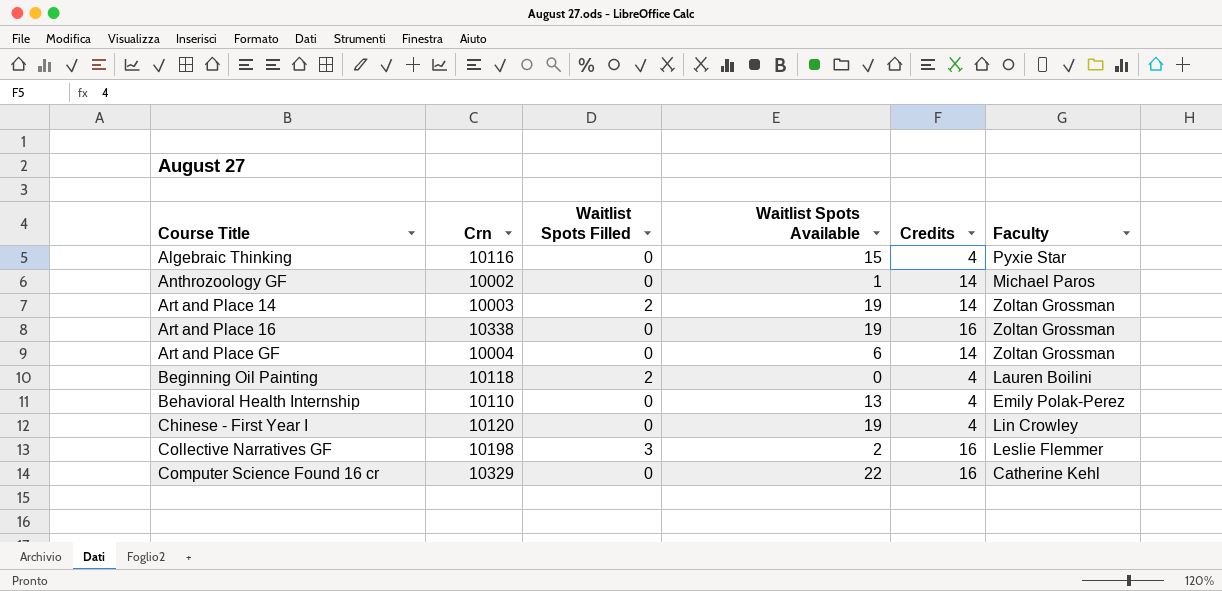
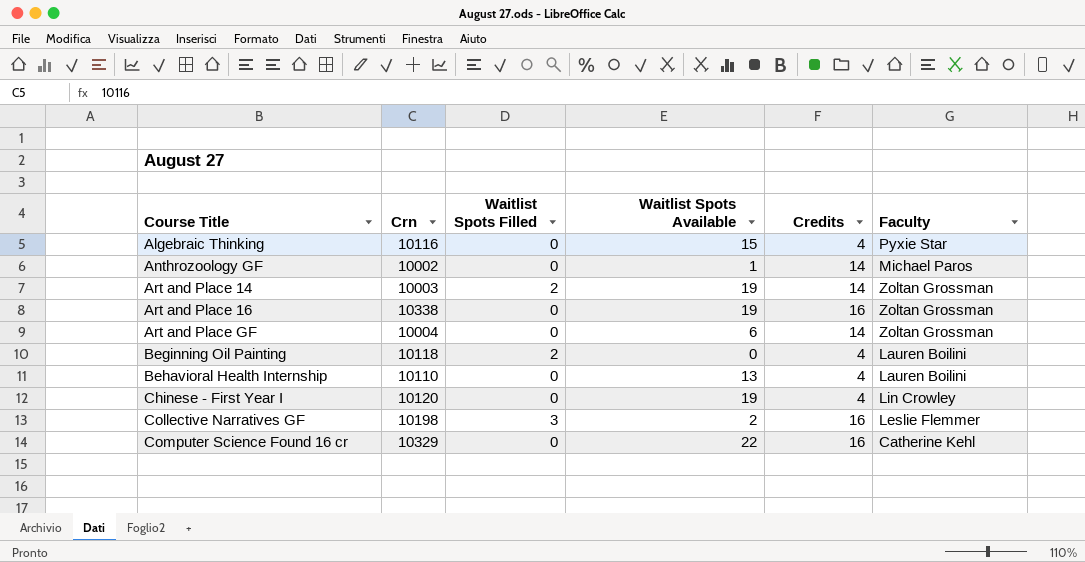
Behavioral Health Internship | Faculty: Emily Polak-Perez -> Lauren Boilini

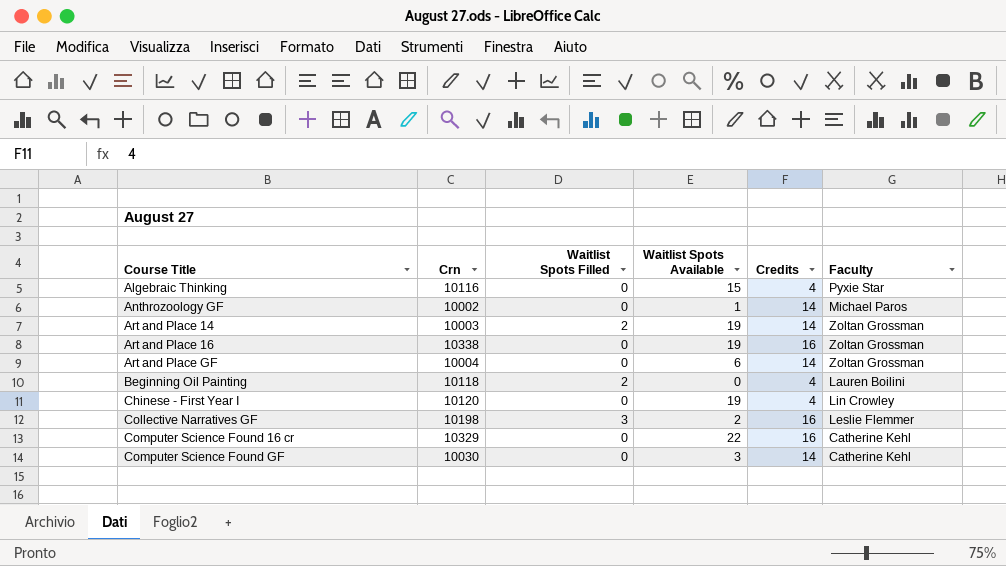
row Behavioral Health Internship: 10110 | 0 | 13 | 4 | Lauren Boilini -> none
row Computer Science Found GF: none -> 10030 | 0 | 3 | 14 | Catherine Kehl

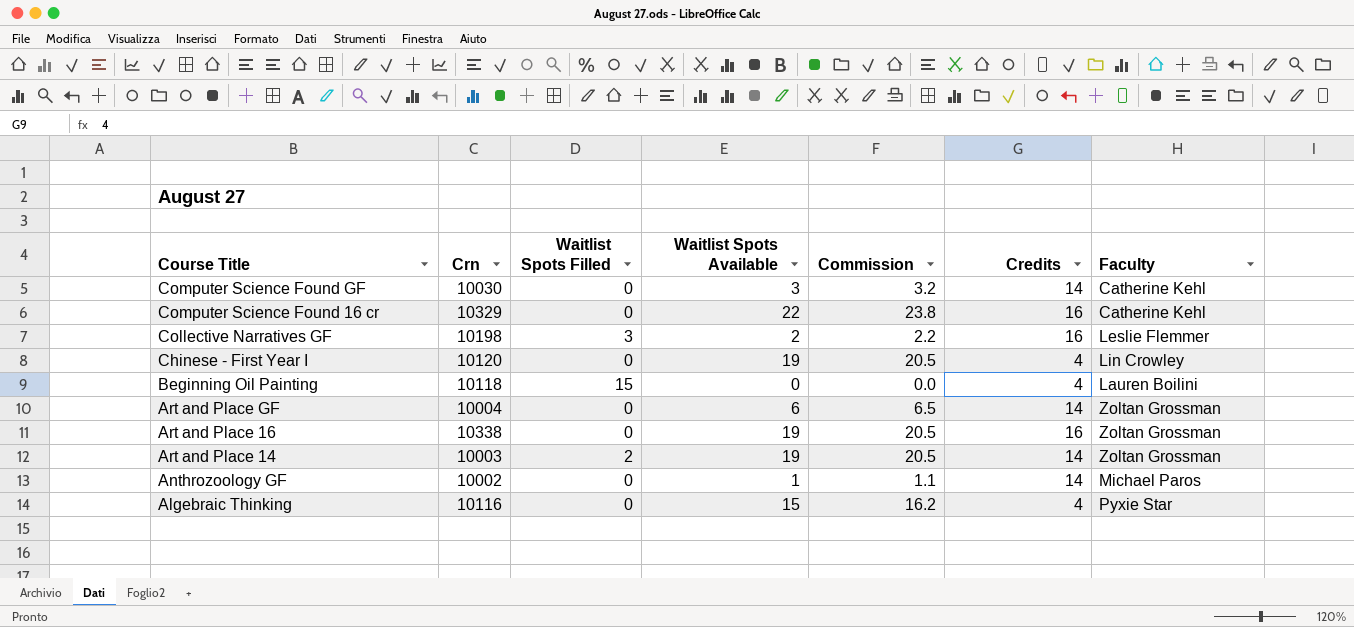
row order: Course Title ascending -> Course Title descending
column Commission | formula: none -> [Waitlist Spots Available] * 1.08
Beginning Oil Painting | Waitlist Spots Filled: 2 -> 15

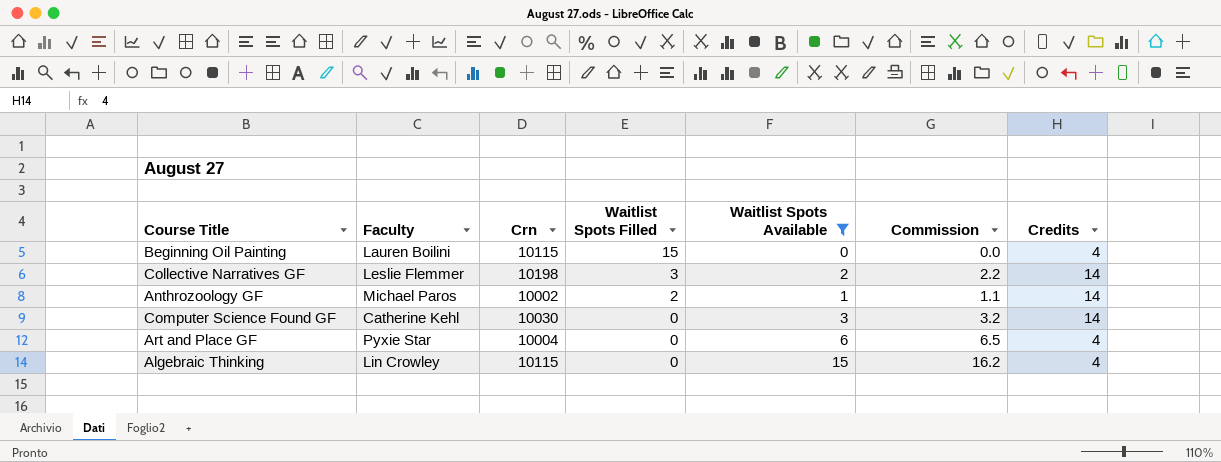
filter: none -> Waitlist Spots Available <= 15
row order: Course Title descending -> Waitlist Spots Filled descending
column Faculty | position: 7 -> 2
Beginning Oil Painting | Crn: 10118 -> 10115
Collective Narratives GF | Credits: 16 -> 14
Anthrozoology GF | Waitlist Spots Filled: 0 -> 2
Art and Place GF | Faculty: Zoltan Grossman -> Pyxie Star
Art and Place GF | Credits: 14 -> 4
Algebraic Thinking | Faculty: Pyxie Star -> Lin Crowley
Algebraic Thinking | Crn: 10116 -> 10115

